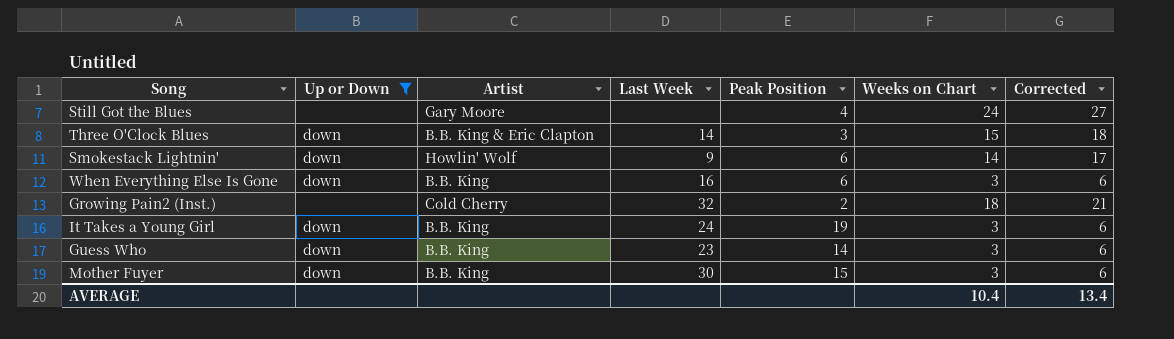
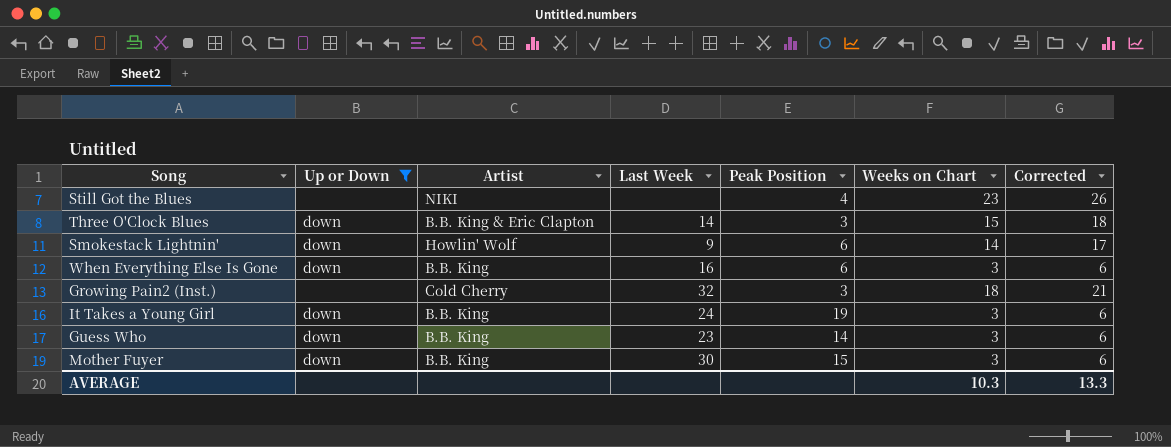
Still Got the Blues | Artist: Gary Moore -> NIKI
Still Got the Blues | Weeks on Chart: 24 -> 23
Still Got the Blues | Corrected: 27 -> 26
Growing Pain2 (Inst.) | Peak Position: 2 -> 3
AVERAGE | Weeks on Chart: 10.4 -> 10.3
AVERAGE | Corrected: 13.4 -> 13.3

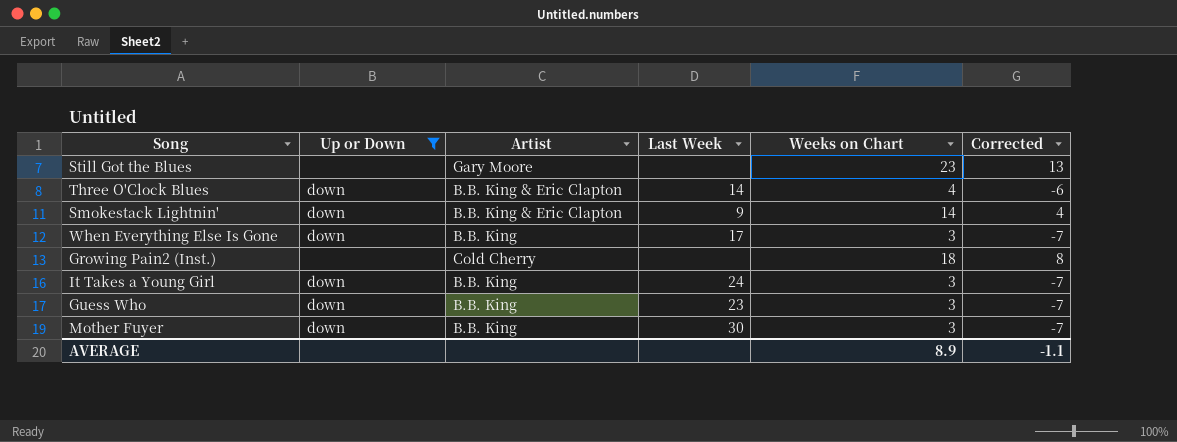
column Peak Position | position: 5 -> none
column Corrected | formula: [Weeks on Chart] + 3 -> [Weeks on Chart] - 10
Still Got the Blues | Artist: NIKI -> Gary Moore
Three O'Clock Blues | Weeks on Chart: 15 -> 4
Smokestack Lightnin' | Artist: Howlin' Wolf -> B.B. King & Eric Clapton
When Everything Else Is Gone | Last Week: 16 -> 17
Growing Pain2 (Inst.) | Last Week: 32 -> none
AVERAGE | Weeks on Chart: 10.3 -> 8.9
AVERAGE | Corrected: 13.3 -> -1.1

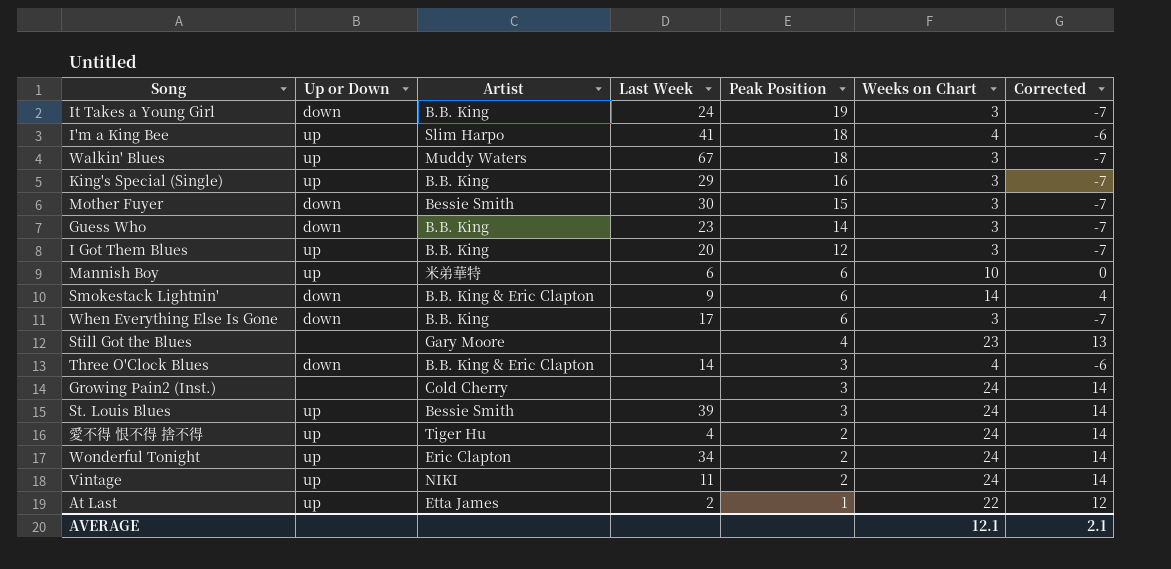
filter: Up or Down != up -> none
row order: none -> Peak Position descending
column Peak Position | position: none -> 5
Mother Fuyer | Artist: B.B. King -> Bessie Smith
Growing Pain2 (Inst.) | Weeks on Chart: 18 -> 24
Growing Pain2 (Inst.) | Corrected: 8 -> 14
AVERAGE | Weeks on Chart: 8.9 -> 12.1
AVERAGE | Corrected: -1.1 -> 2.1

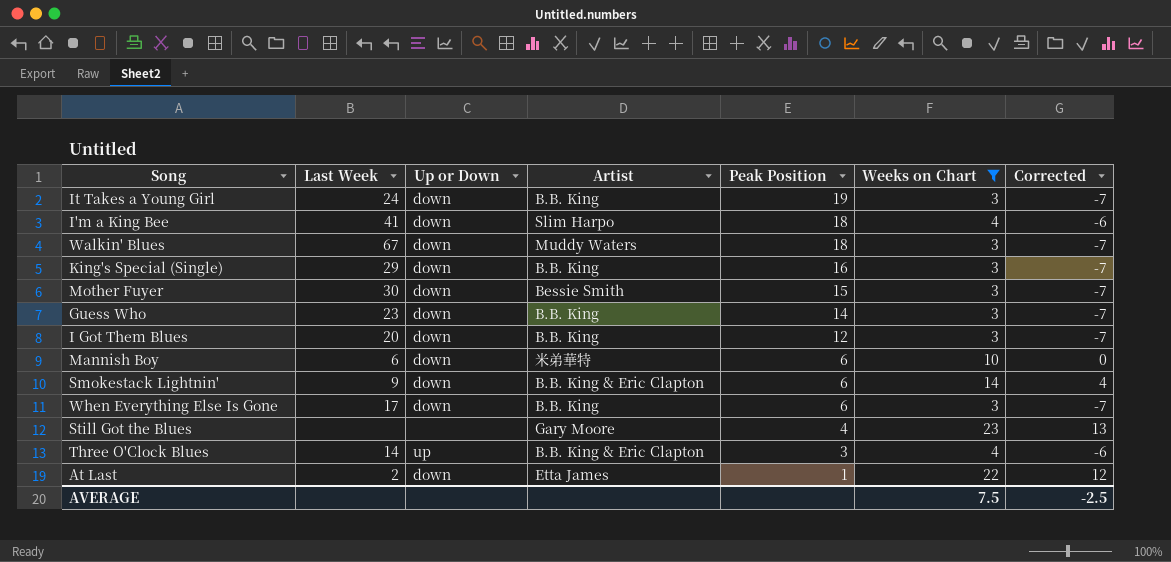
filter: none -> Weeks on Chart != 24
column Last Week | position: 4 -> 2
I'm a King Bee | Up or Down: up -> down
Walkin' Blues | Up or Down: up -> down
King's Special (Single) | Up or Down: up -> down
I Got Them Blues | Up or Down: up -> down
Mannish Boy | Up or Down: up -> down
Three O'Clock Blues | Up or Down: down -> up
At Last | Up or Down: up -> down
AVERAGE | Weeks on Chart: 12.1 -> 7.5
AVERAGE | Corrected: 2.1 -> -2.5

